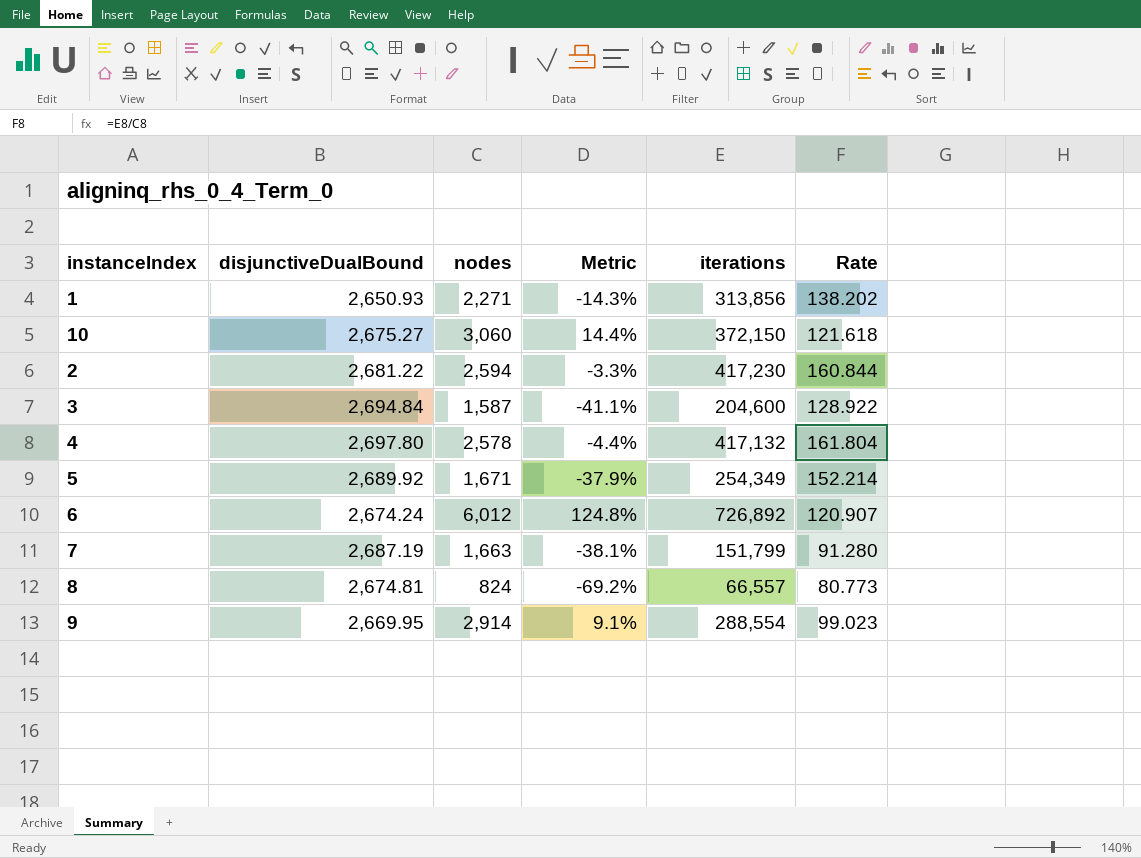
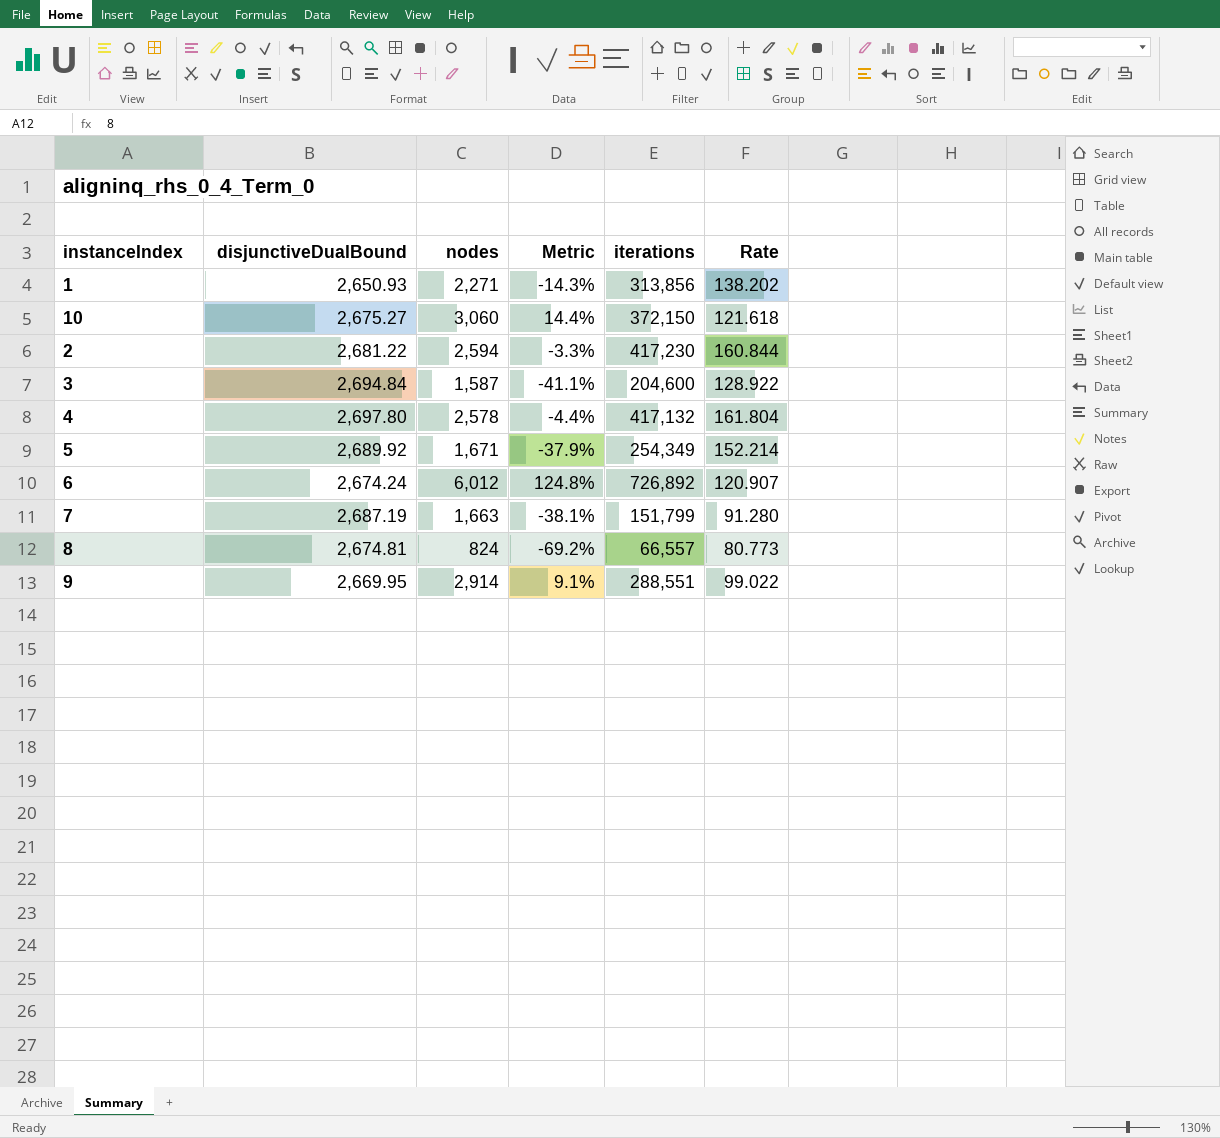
9 | iterations: 288,554 -> 288,551
9 | Rate: 99.023 -> 99.022

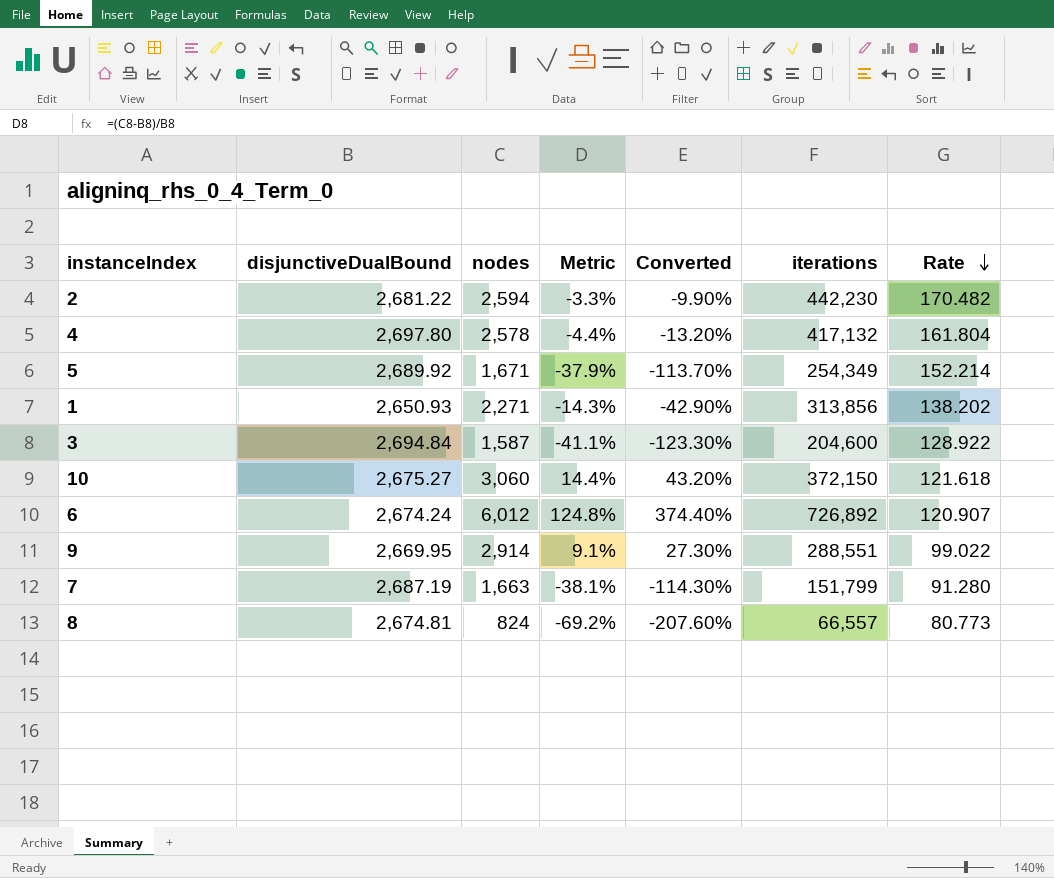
row order: none -> Rate descending
column Converted | formula: none -> [Metric] * 3
2 | iterations: 417,230 -> 442,230
2 | Rate: 160.844 -> 170.482

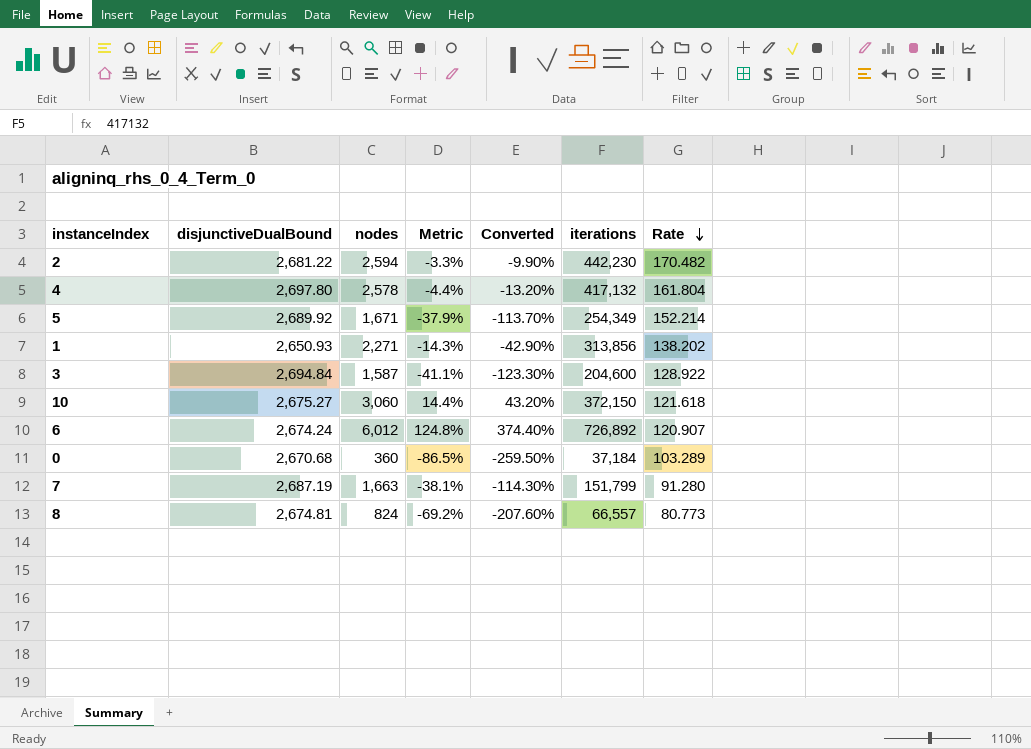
row 9: 2,669.95 | 2,914 | 9.1% | 27.30% | 288,551 | 99.022 -> none
row 0: none -> 2,670.68 | 360 | -86.5% | -259.50% | 37,184 | 103.289

